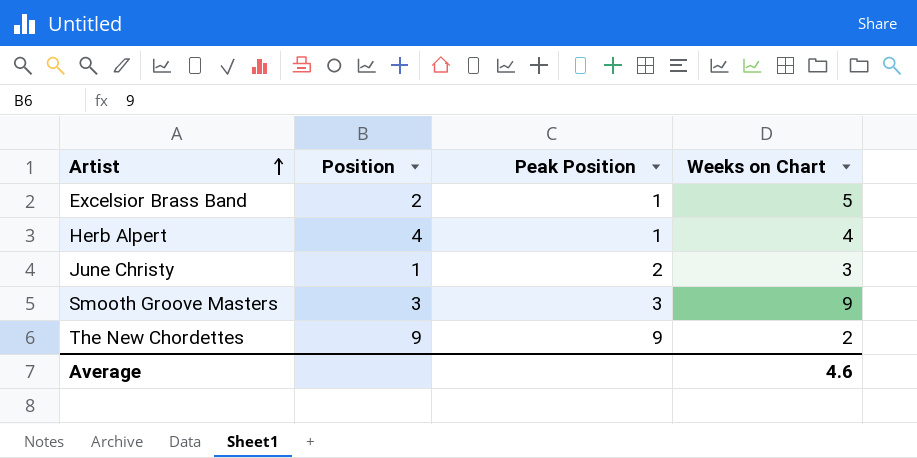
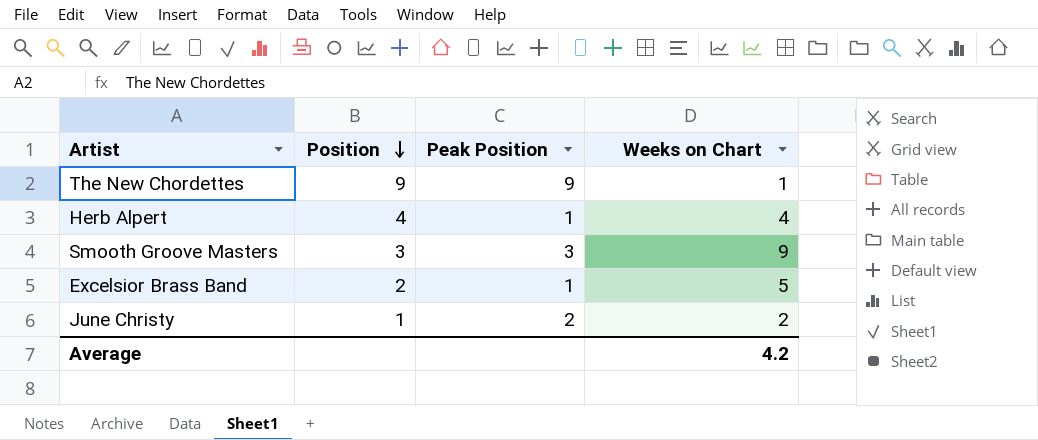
row order: Artist ascending -> Position descending
The New Chordettes | Weeks on Chart: 2 -> 1
June Christy | Weeks on Chart: 3 -> 2
Average | Weeks on Chart: 4.6 -> 4.2

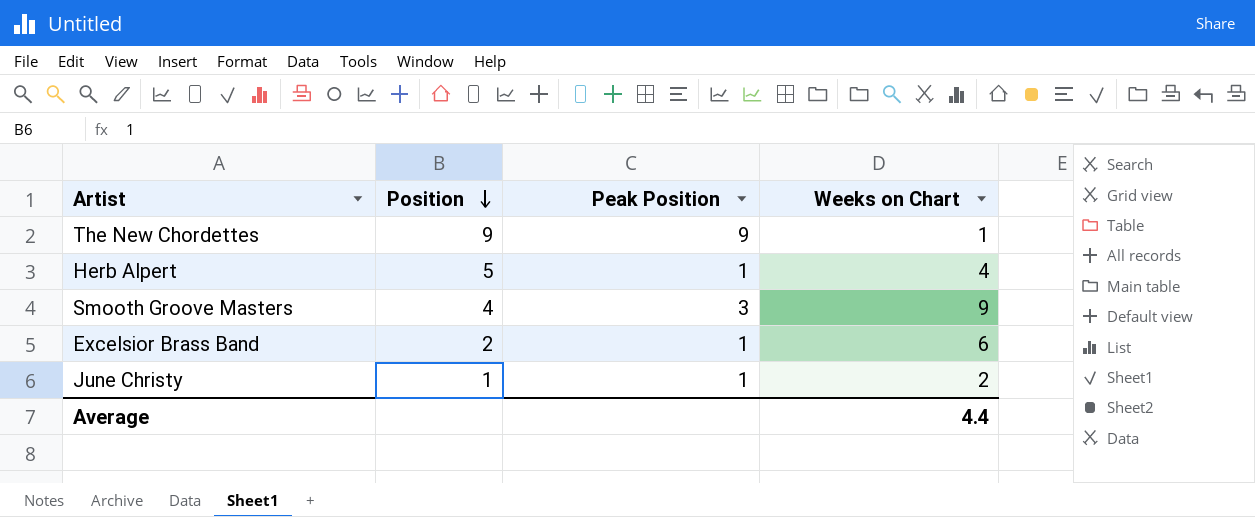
Herb Alpert | Position: 4 -> 5
Smooth Groove Masters | Position: 3 -> 4
Excelsior Brass Band | Weeks on Chart: 5 -> 6
June Christy | Peak Position: 2 -> 1
Average | Weeks on Chart: 4.2 -> 4.4

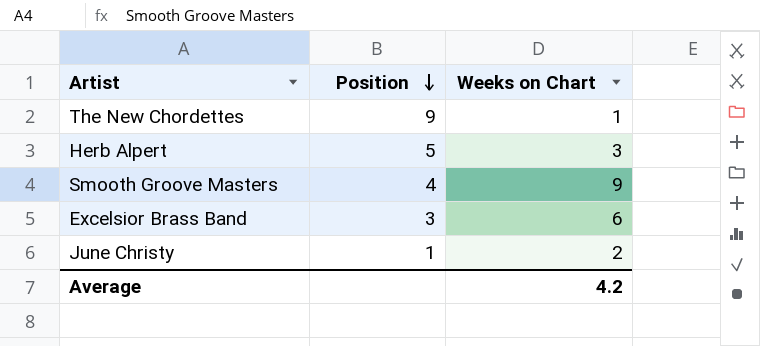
column Peak Position | position: 3 -> none
Herb Alpert | Weeks on Chart: 4 -> 3
Excelsior Brass Band | Position: 2 -> 3
Average | Weeks on Chart: 4.4 -> 4.2

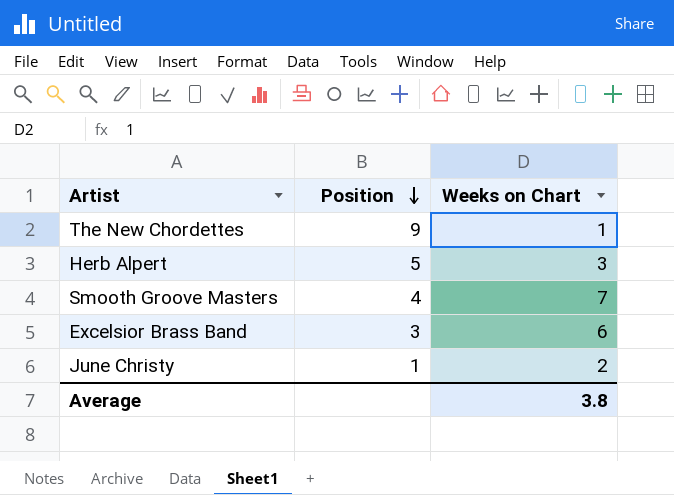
Smooth Groove Masters | Weeks on Chart: 9 -> 7
Average | Weeks on Chart: 4.2 -> 3.8

